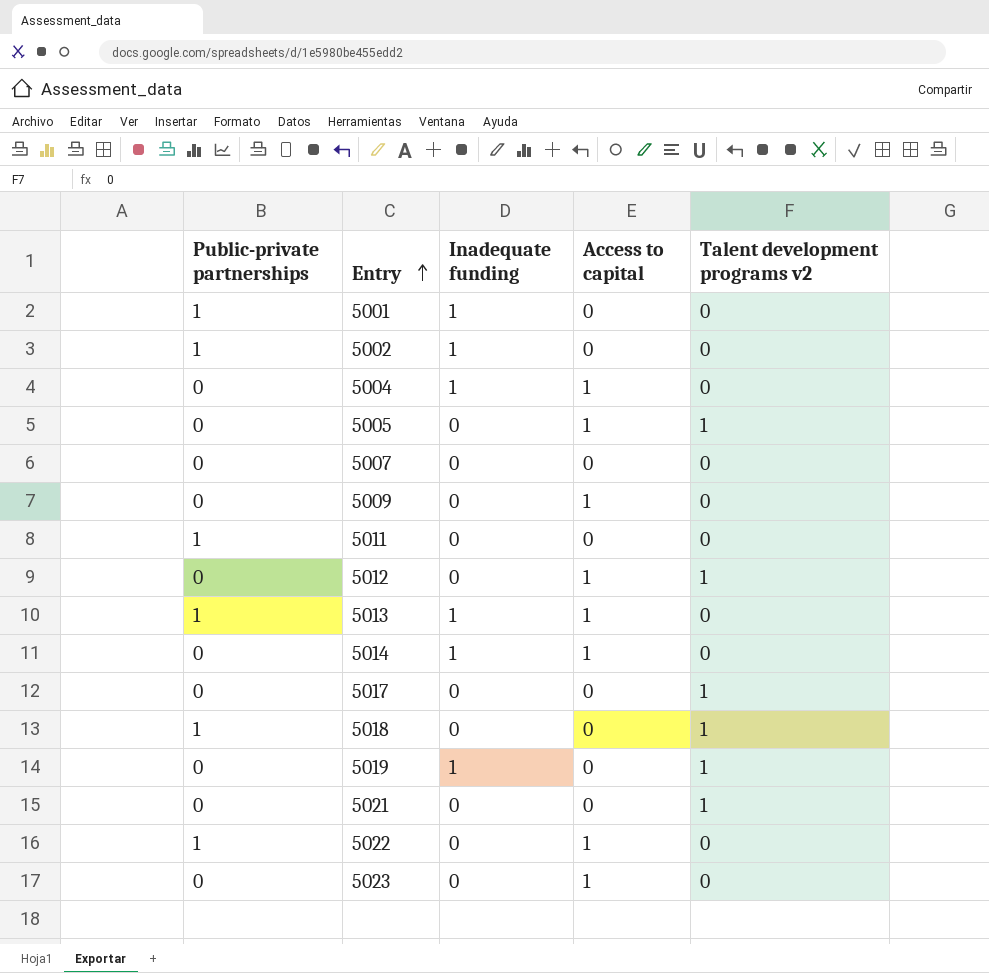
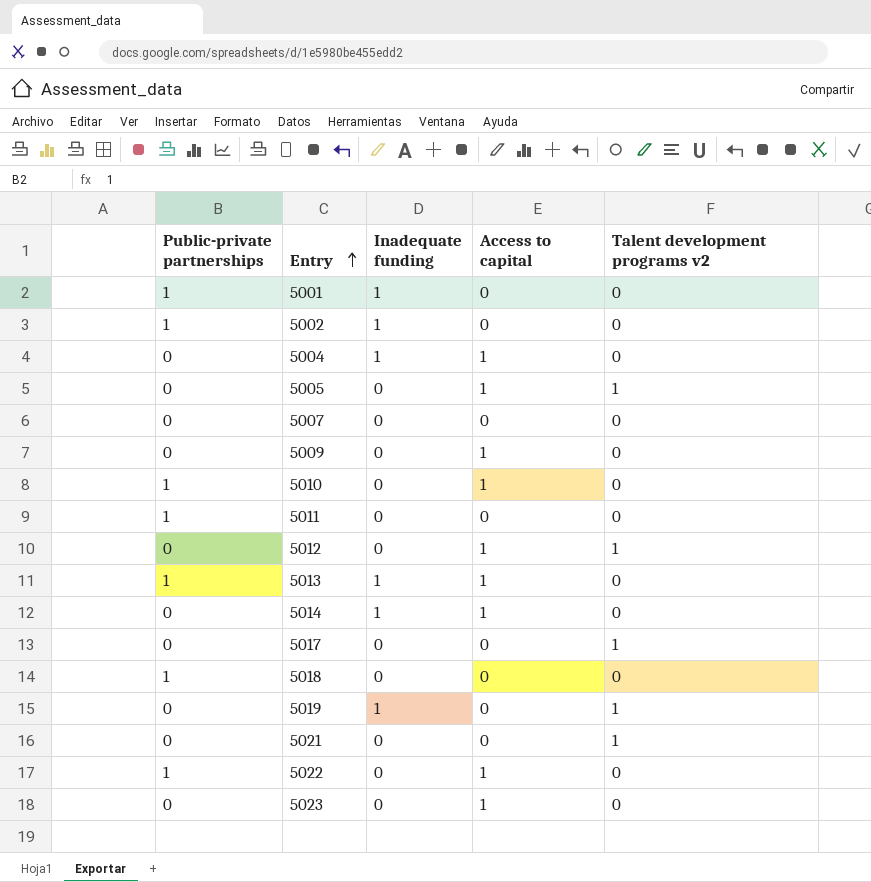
row 5010: none -> 1 | 0 | 1 | 0
5018 | Talent development programs v2: 1 -> 0

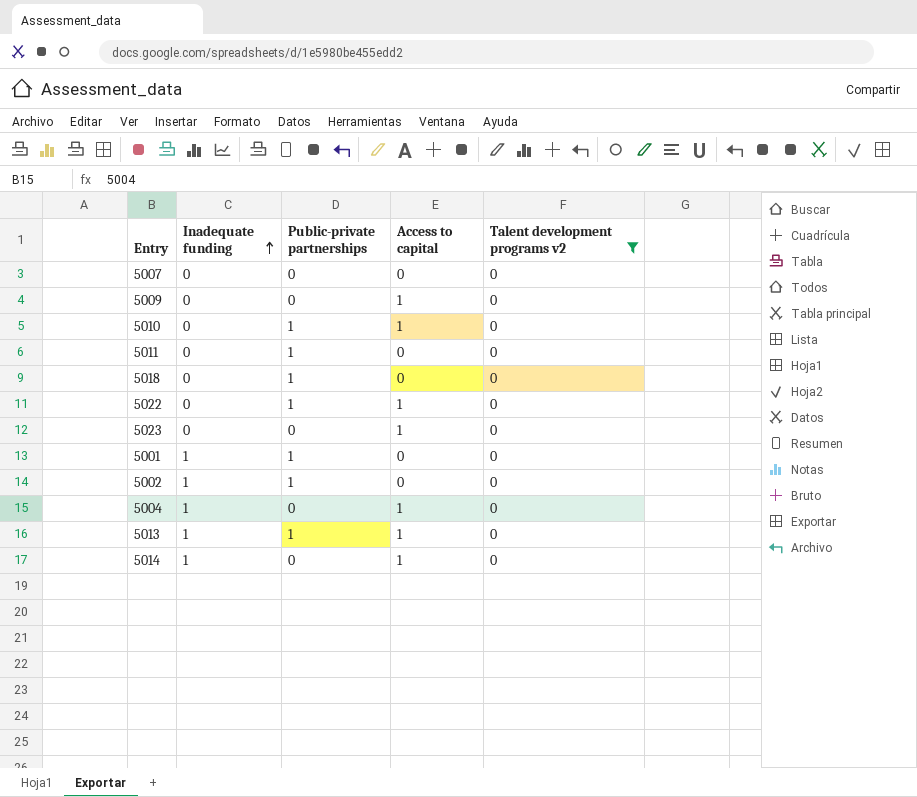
filter: none -> Talent development programs v2 = 0
row order: Entry ascending -> Inadequate funding ascending
column Public-private partnerships | position: 1 -> 3

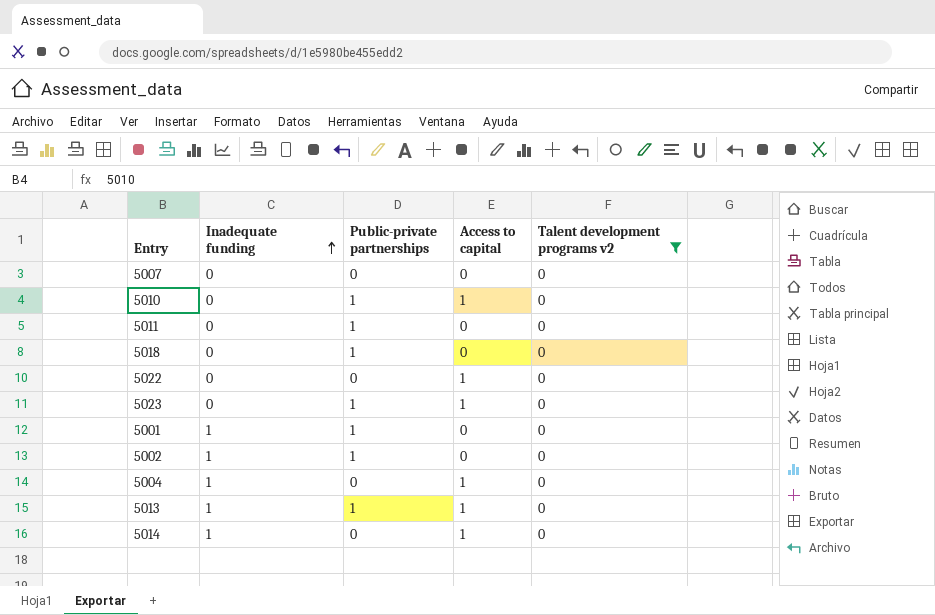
row 5009: 0 | 0 | 1 | 0 -> none
5022 | Public-private partnerships: 1 -> 0
5023 | Public-private partnerships: 0 -> 1

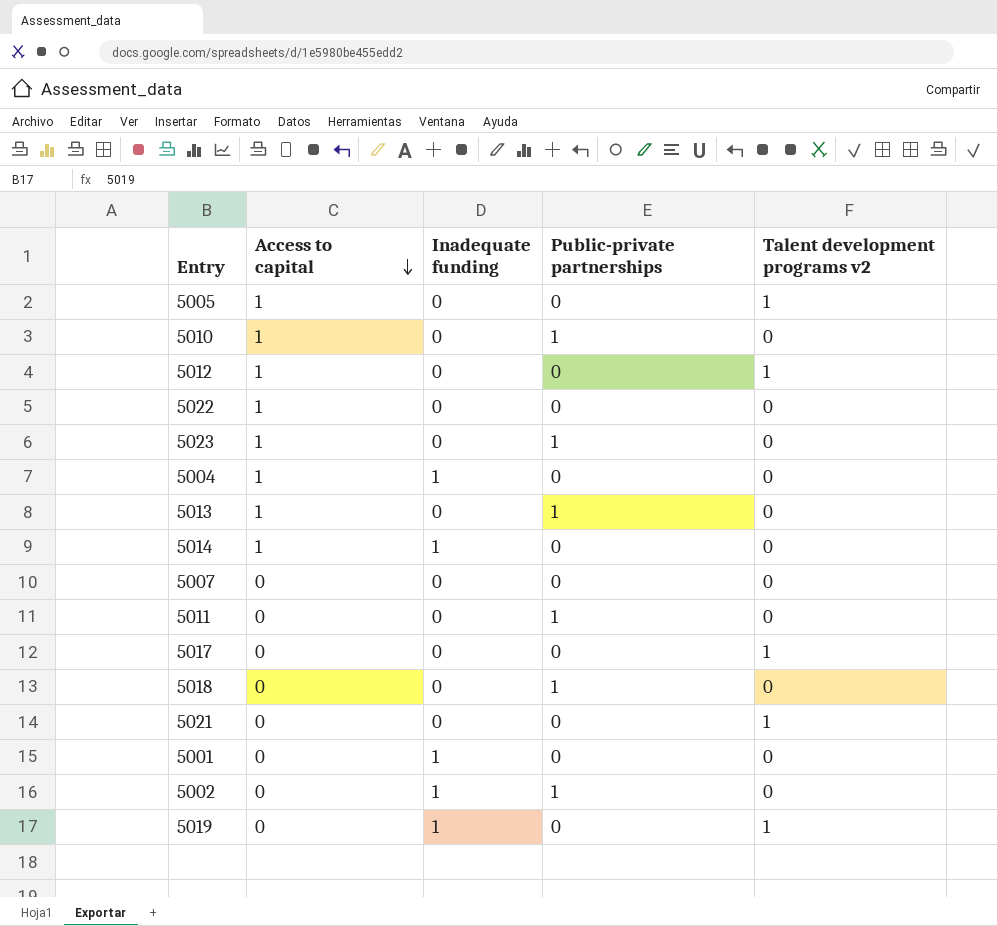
filter: Talent development programs v2 = 0 -> none
row order: Inadequate funding ascending -> Access to capital descending
column Access to capital | position: 4 -> 2
5013 | Inadequate funding: 1 -> 0
5001 | Public-private partnerships: 1 -> 0

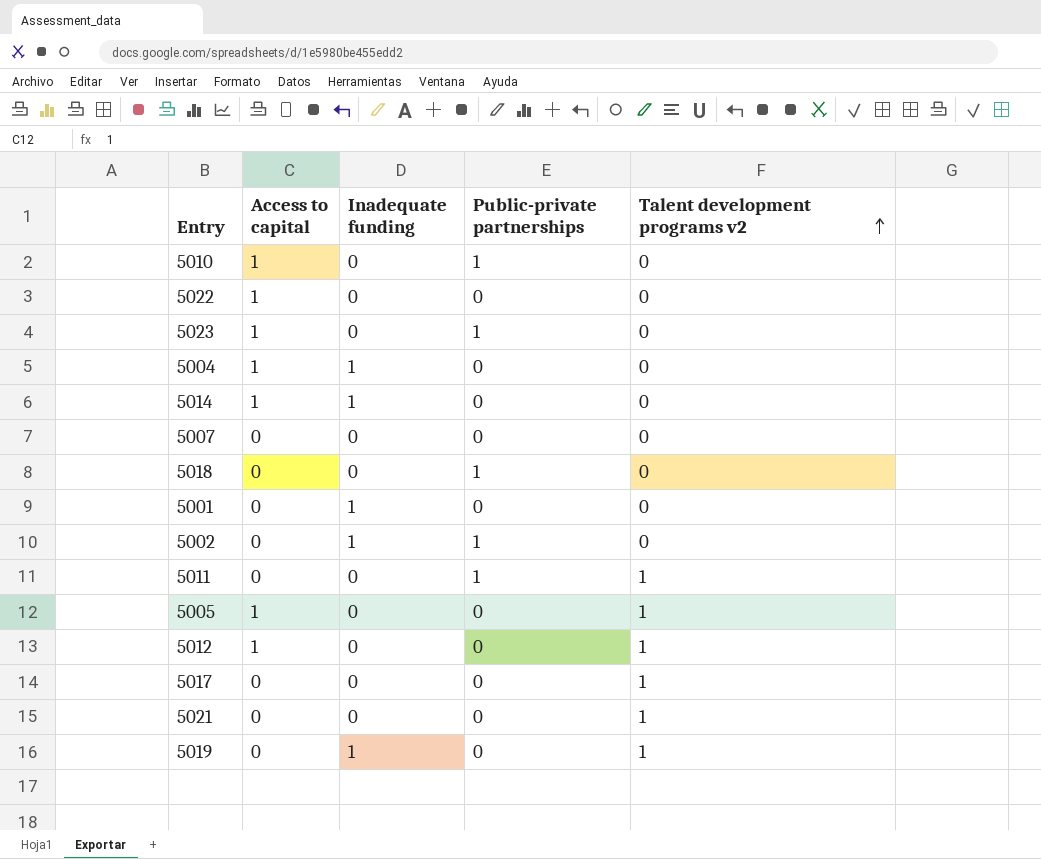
row order: Access to capital descending -> Talent development programs v2 ascending
row 5013: 1 | 0 | 1 | 0 -> none
5011 | Talent development programs v2: 0 -> 1

